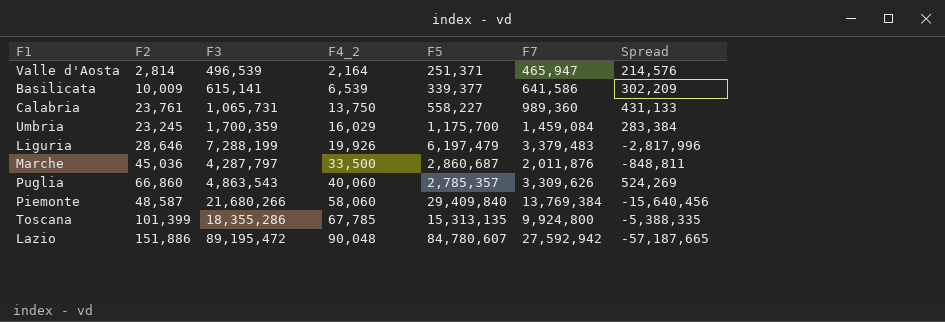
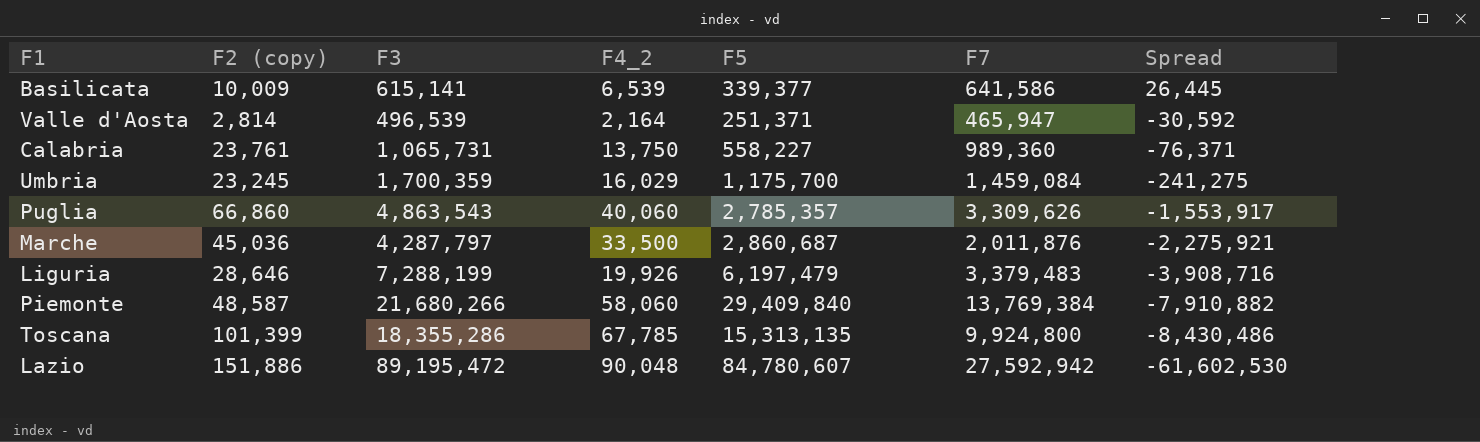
row order: F4_2 ascending -> Spread descending
column name: F2 -> F2 (copy)
column Spread | formula: [F7] - [F5] -> [F7] - [F3]

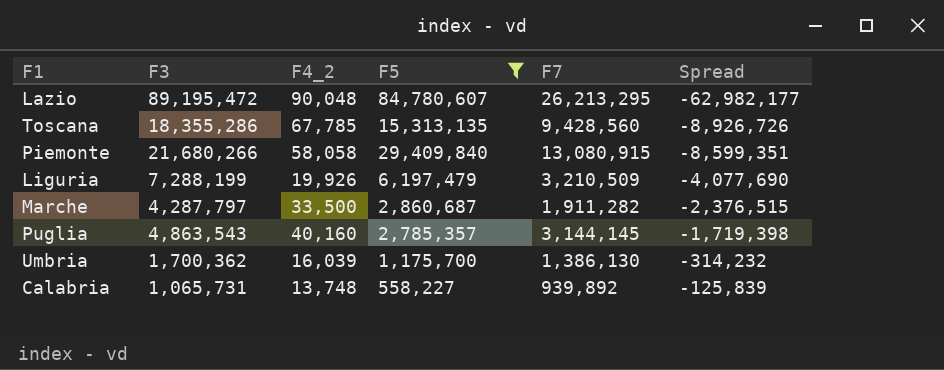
filter: none -> F5 >= 558,227
row order: Spread descending -> Spread ascending
column F2 (copy) | position: 2 -> none
Lazio | F7: 27,592,942 -> 26,213,295
Lazio | Spread: -61,602,530 -> -62,982,177
Toscana | F7: 9,924,800 -> 9,428,560
Toscana | Spread: -8,430,486 -> -8,926,726
Piemonte | F4_2: 58,060 -> 58,058
Piemonte | F7: 13,769,384 -> 13,080,915
Piemonte | Spread: -7,910,882 -> -8,599,351
Liguria | F7: 3,379,483 -> 3,210,509
Liguria | Spread: -3,908,716 -> -4,077,690
Marche | F7: 2,011,876 -> 1,911,282
Marche | Spread: -2,275,921 -> -2,376,515
Puglia | F4_2: 40,060 -> 40,160
Puglia | F7: 3,309,626 -> 3,144,145
Puglia | Spread: -1,553,917 -> -1,719,398
Umbria | F3: 1,700,359 -> 1,700,362
Umbria | F4_2: 16,029 -> 16,039
Umbria | F7: 1,459,084 -> 1,386,130
Umbria | Spread: -241,275 -> -314,232
Calabria | F4_2: 13,750 -> 13,748
Calabria | F7: 989,360 -> 939,892
Calabria | Spread: -76,371 -> -125,839

